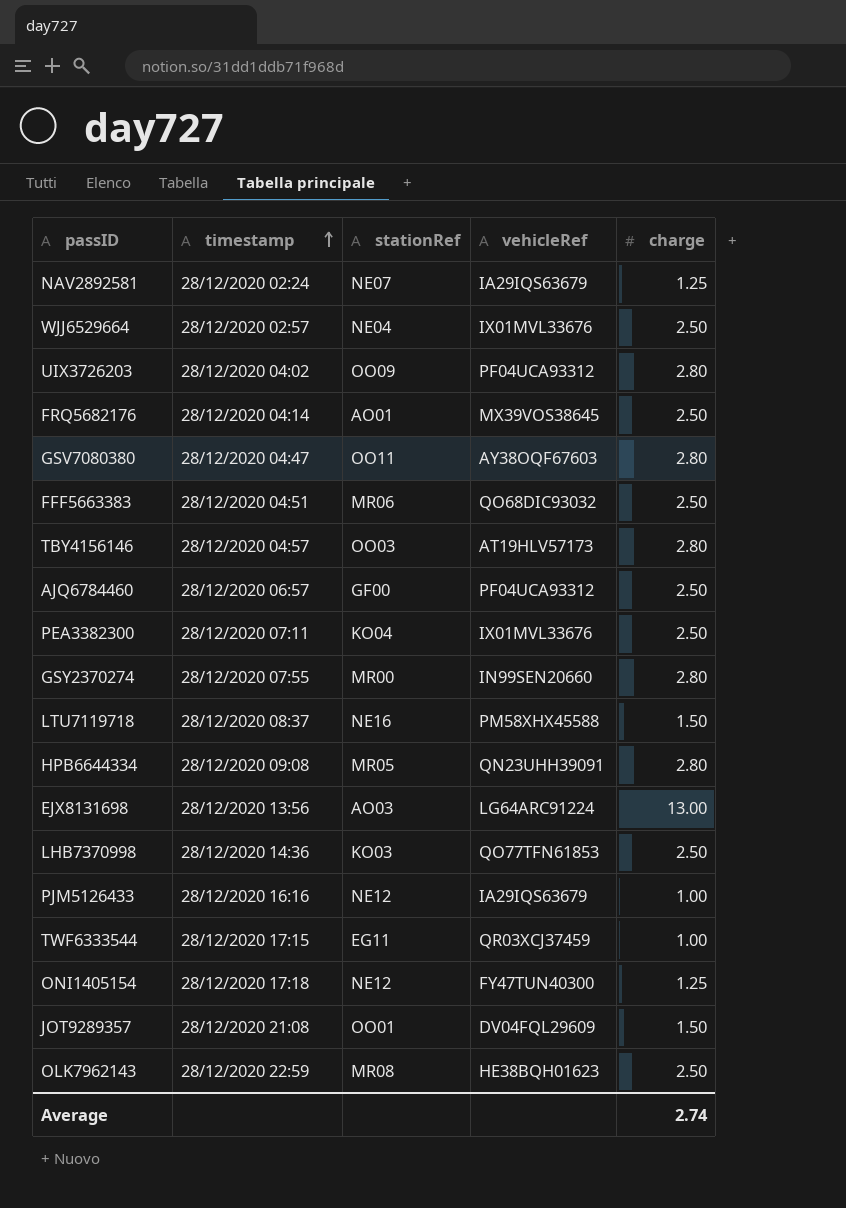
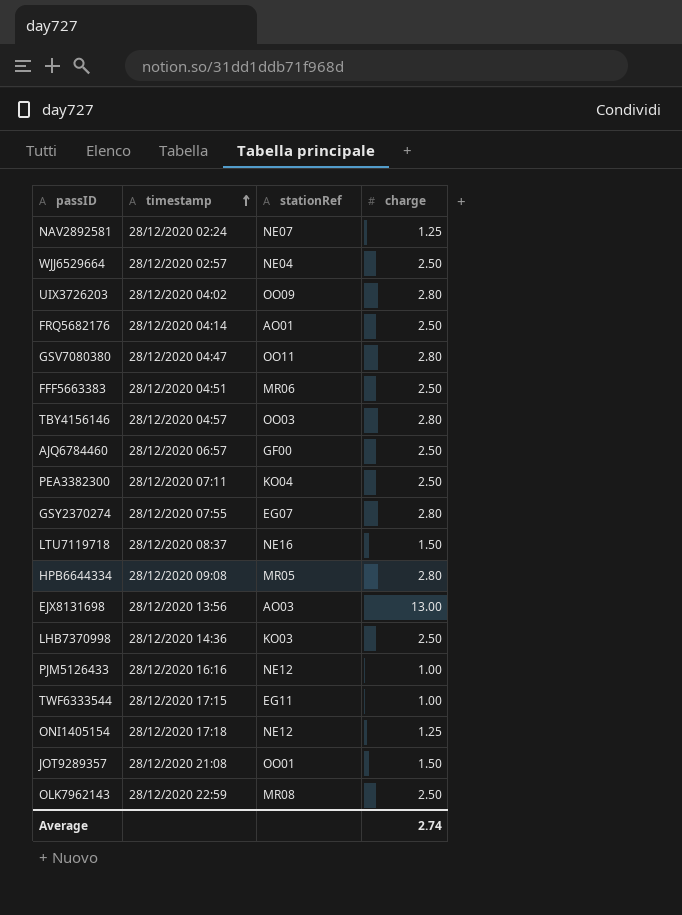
column vehicleRef | position: 4 -> none
GSY2370274 | stationRef: MR00 -> EG07

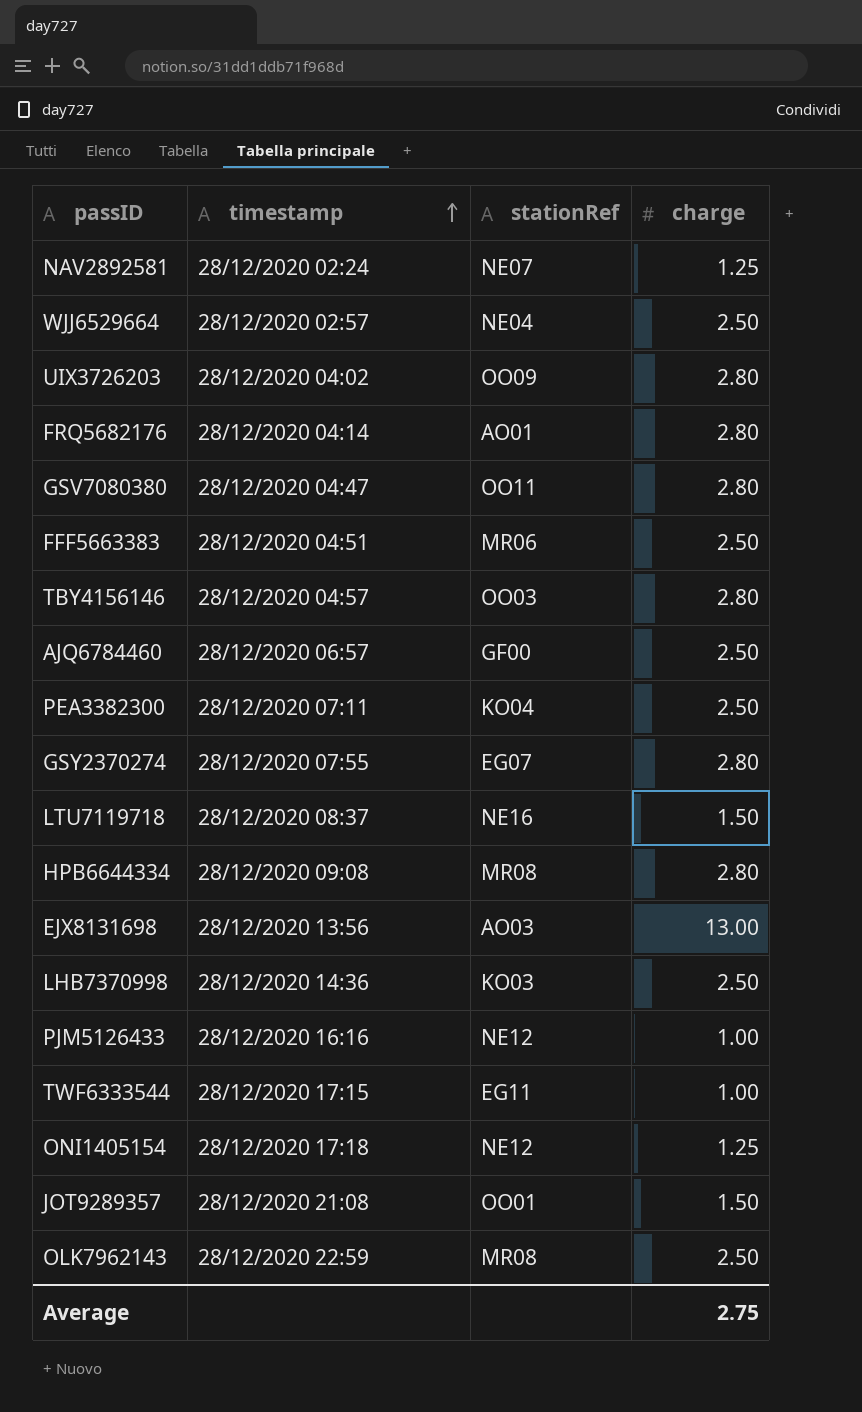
FRQ5682176 | charge: 2.50 -> 2.80
HPB6644334 | stationRef: MR05 -> MR08
Average | charge: 2.74 -> 2.75

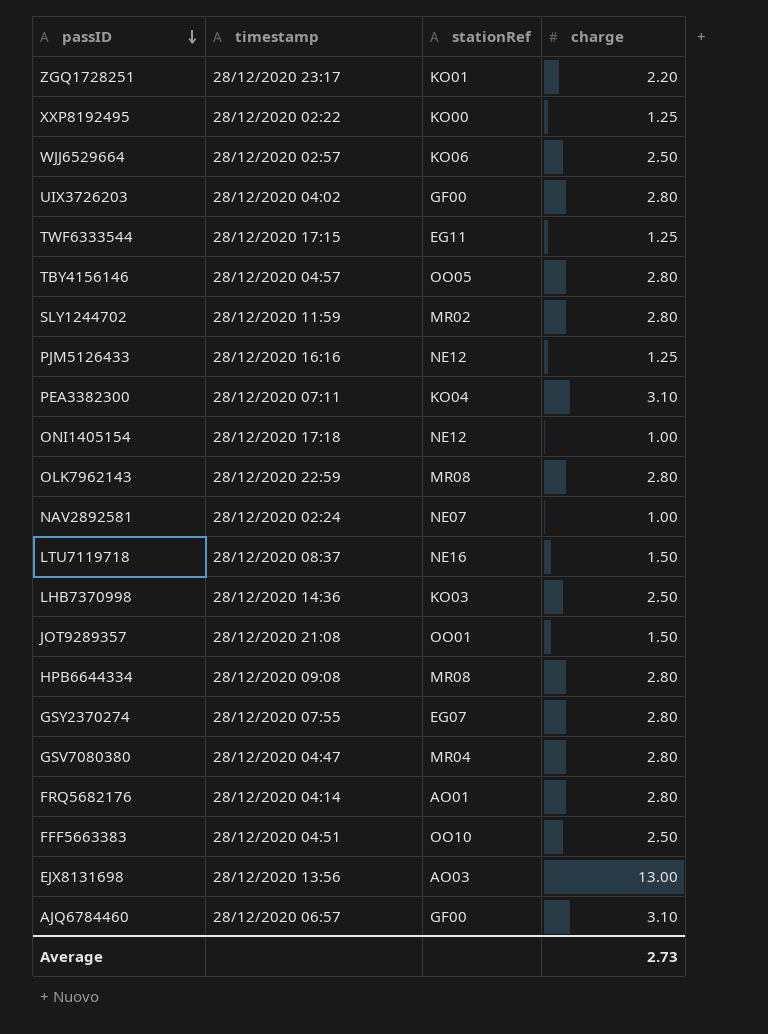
row order: timestamp ascending -> passID descending
row ZGQ1728251: none -> 28/12/2020 23:17 | KO01 | 2.20
row XXP8192495: none -> 28/12/2020 02:22 | KO00 | 1.25
WJJ6529664 | stationRef: NE04 -> KO06
UIX3726203 | stationRef: OO09 -> GF00
TWF6333544 | charge: 1.00 -> 1.25
TBY4156146 | stationRef: OO03 -> OO05
row SLY1244702: none -> 28/12/2020 11:59 | MR02 | 2.80
PJM5126433 | charge: 1.00 -> 1.25
PEA3382300 | charge: 2.50 -> 3.10
ONI1405154 | charge: 1.25 -> 1.00
OLK7962143 | charge: 2.50 -> 2.80
NAV2892581 | charge: 1.25 -> 1.00
GSV7080380 | stationRef: OO11 -> MR04
FFF5663383 | stationRef: MR06 -> OO10
AJQ6784460 | charge: 2.50 -> 3.10
Average | charge: 2.75 -> 2.73

